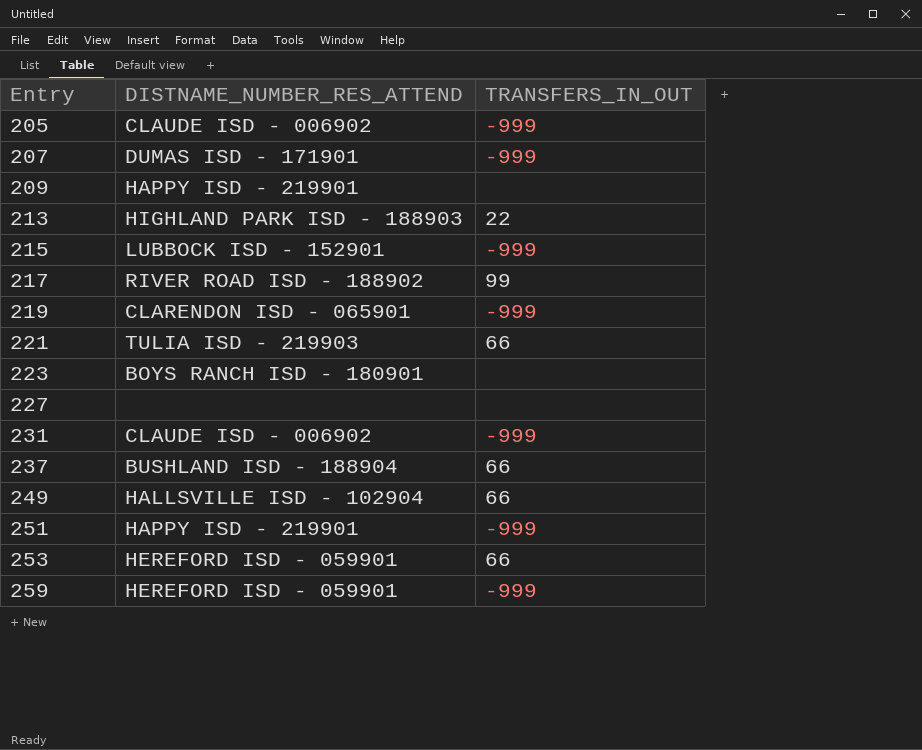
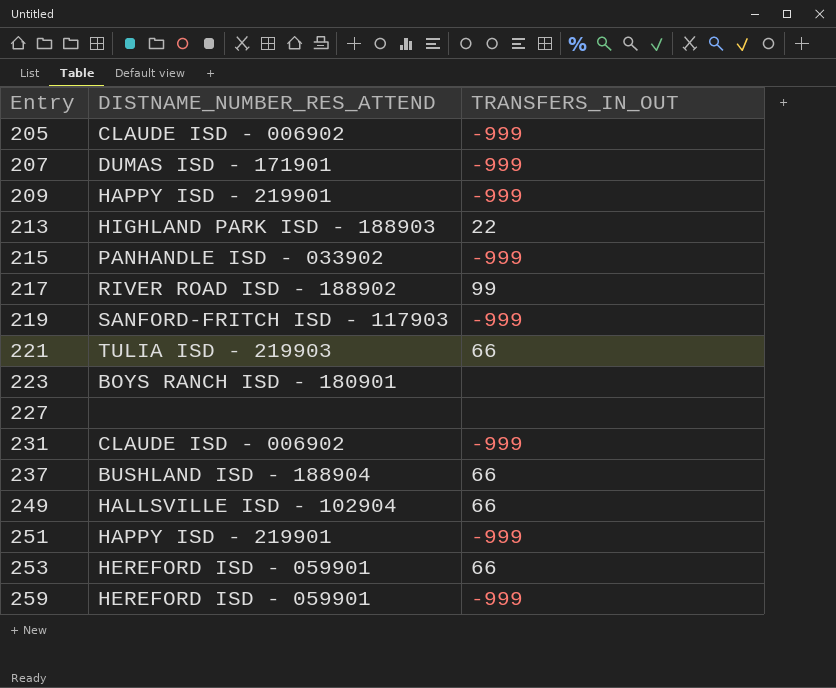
209 | TRANSFERS_IN_OUT: none -> -999
215 | DISTNAME_NUMBER_RES_ATTEND: LUBBOCK ISD - 152901 -> PANHANDLE ISD - 033902
219 | DISTNAME_NUMBER_RES_ATTEND: CLARENDON ISD - 065901 -> SANFORD-FRITCH ISD - 117903

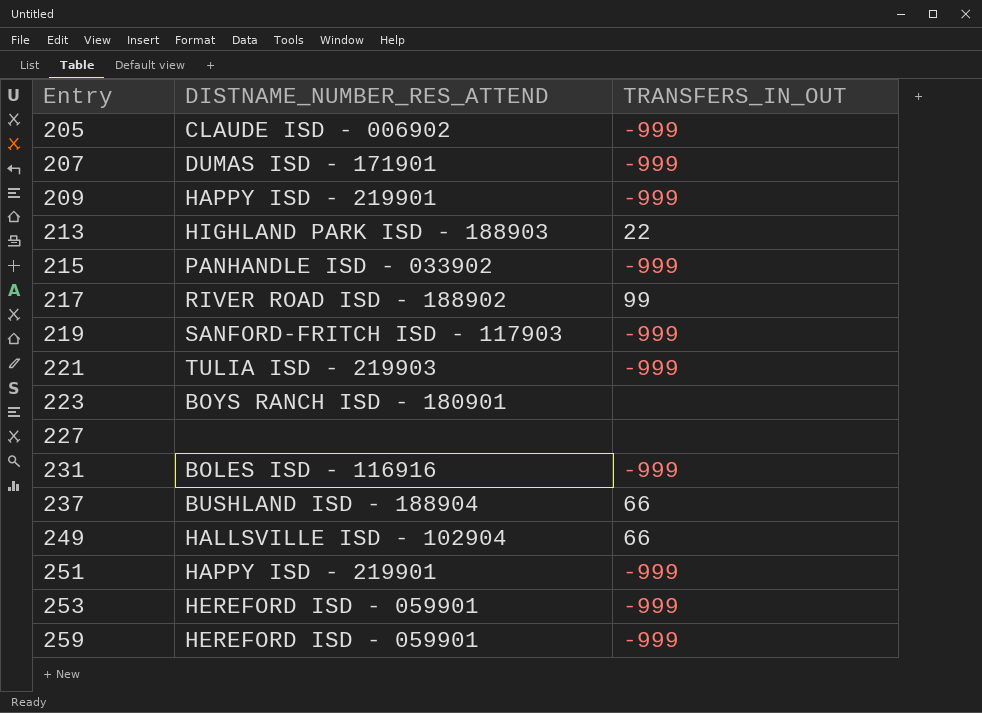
221 | TRANSFERS_IN_OUT: 66 -> -999
231 | DISTNAME_NUMBER_RES_ATTEND: CLAUDE ISD - 006902 -> BOLES ISD - 116916
253 | TRANSFERS_IN_OUT: 66 -> -999

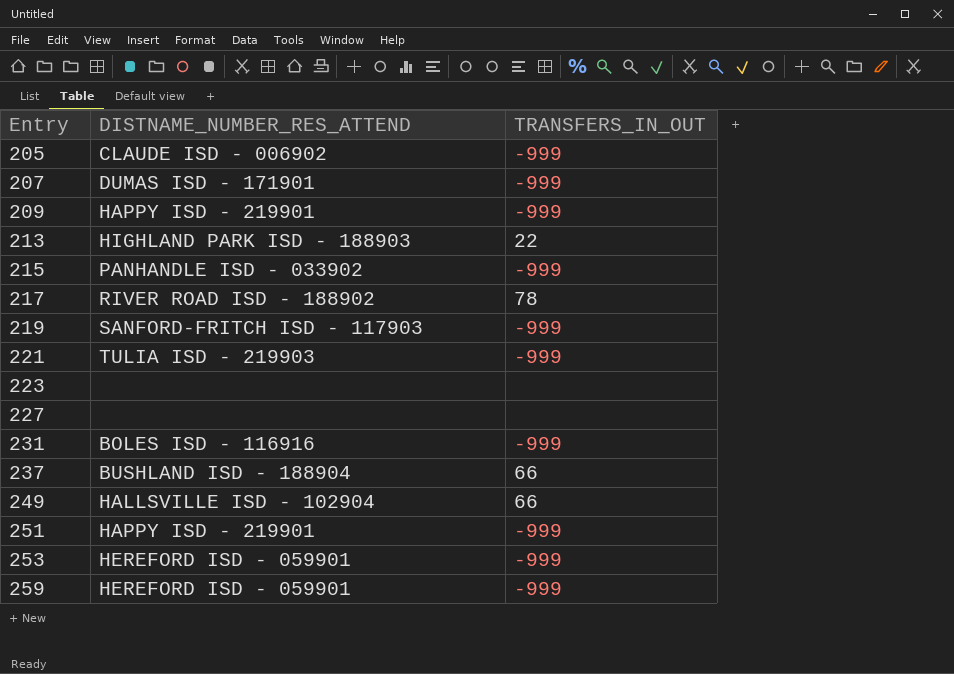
217 | TRANSFERS_IN_OUT: 99 -> 78
223 | DISTNAME_NUMBER_RES_ATTEND: BOYS RANCH ISD - 180901 -> none

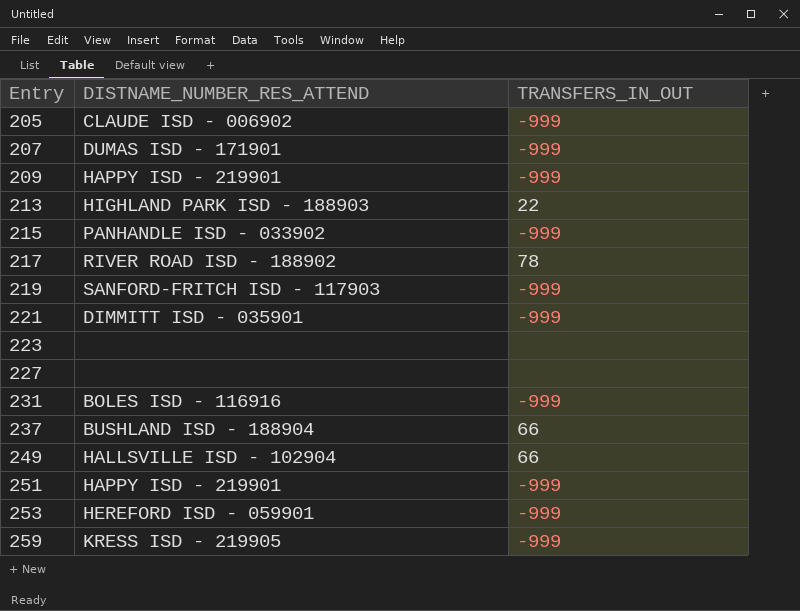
221 | DISTNAME_NUMBER_RES_ATTEND: TULIA ISD - 219903 -> DIMMITT ISD - 035901
259 | DISTNAME_NUMBER_RES_ATTEND: HEREFORD ISD - 059901 -> KRESS ISD - 219905

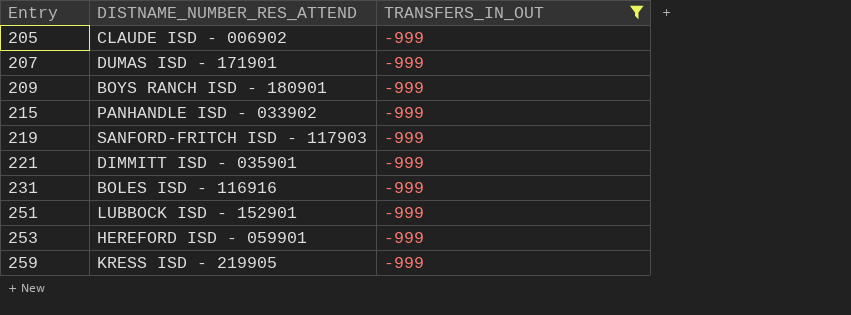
filter: none -> TRANSFERS_IN_OUT = -999
209 | DISTNAME_NUMBER_RES_ATTEND: HAPPY ISD - 219901 -> BOYS RANCH ISD - 180901
251 | DISTNAME_NUMBER_RES_ATTEND: HAPPY ISD - 219901 -> LUBBOCK ISD - 152901

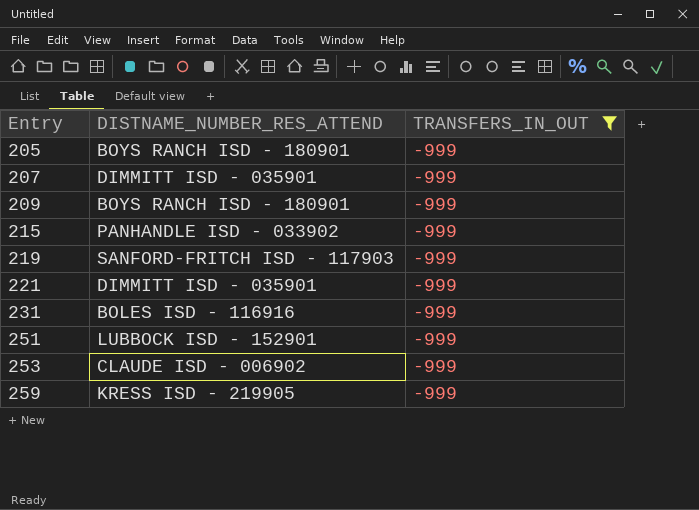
205 | DISTNAME_NUMBER_RES_ATTEND: CLAUDE ISD - 006902 -> BOYS RANCH ISD - 180901
207 | DISTNAME_NUMBER_RES_ATTEND: DUMAS ISD - 171901 -> DIMMITT ISD - 035901
253 | DISTNAME_NUMBER_RES_ATTEND: HEREFORD ISD - 059901 -> CLAUDE ISD - 006902

